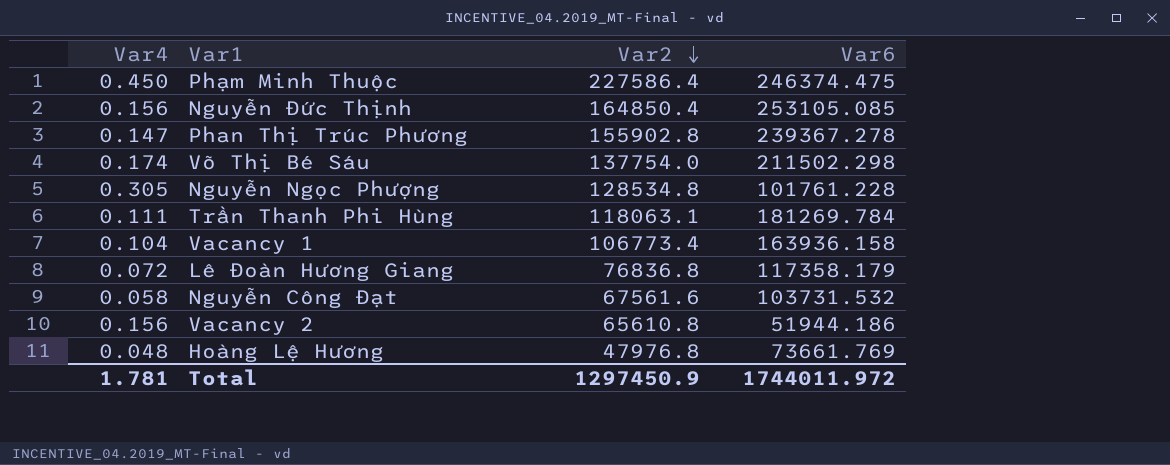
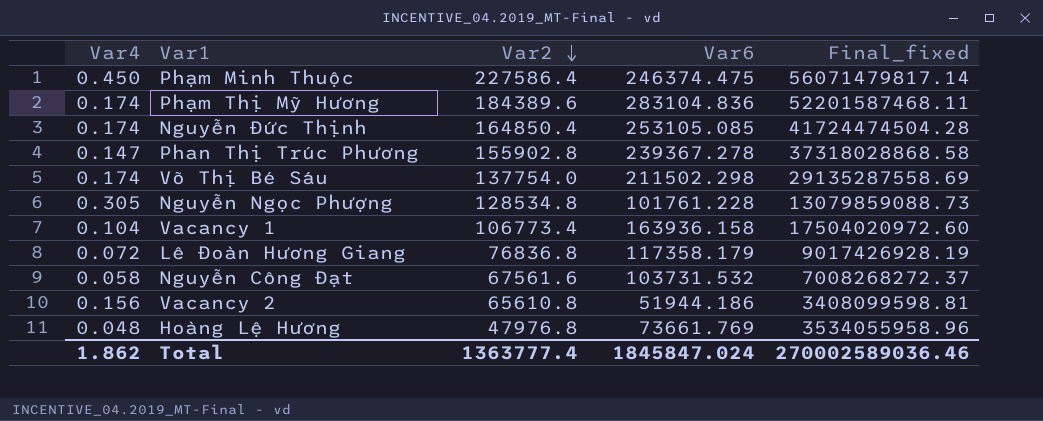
column Final_fixed | formula: none -> [Var2] * [Var6]
row Trần Thanh Phi Hùng: 0.111 | 118063.1 | 181269.784 -> none
row Phạm Thị Mỹ Hương: none -> 0.174 | 184389.6 | 283104.836 | 52201587468.11
Nguyễn Đức Thịnh | Var4: 0.156 -> 0.174
Total | Var4: 1.781 -> 1.862
Total | Var2: 1297450.9 -> 1363777.4
Total | Var6: 1744011.972 -> 1845847.024

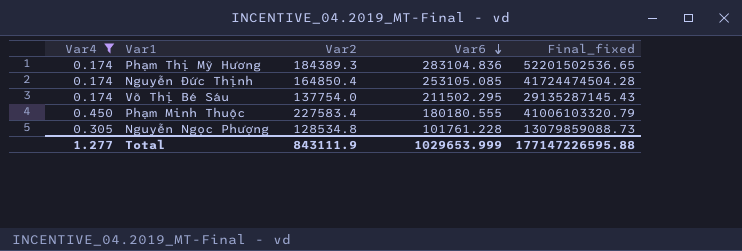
filter: none -> Var4 >= 0.174
row order: Var2 descending -> Var6 descending
Phạm Thị Mỹ Hương | Var2: 184389.6 -> 184389.3
Phạm Thị Mỹ Hương | Final_fixed: 52201587468.11 -> 52201502536.65
Võ Thị Bé Sáu | Var6: 211502.298 -> 211502.295
Võ Thị Bé Sáu | Final_fixed: 29135287558.69 -> 29135287145.43
Phạm Minh Thuộc | Var2: 227586.4 -> 227583.4
Phạm Minh Thuộc | Var6: 246374.475 -> 180180.555
Phạm Minh Thuộc | Final_fixed: 56071479817.14 -> 41006103320.79
Total | Var4: 1.862 -> 1.277
Total | Var2: 1363777.4 -> 843111.9
Total | Var6: 1845847.024 -> 1029653.999
Total | Final_fixed: 270002589036.46 -> 177147226595.88

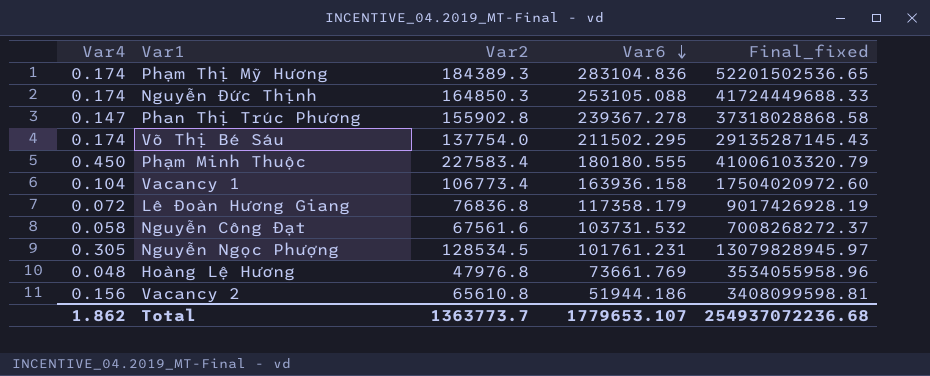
filter: Var4 >= 0.174 -> none
Nguyễn Đức Thịnh | Var2: 164850.4 -> 164850.3
Nguyễn Đức Thịnh | Var6: 253105.085 -> 253105.088
Nguyễn Đức Thịnh | Final_fixed: 41724474504.28 -> 41724449688.33
Nguyễn Ngọc Phượng | Var2: 128534.8 -> 128534.5
Nguyễn Ngọc Phượng | Var6: 101761.228 -> 101761.231
Nguyễn Ngọc Phượng | Final_fixed: 13079859088.73 -> 13079828945.97
Total | Var4: 1.277 -> 1.862
Total | Var2: 843111.9 -> 1363773.7
Total | Var6: 1029653.999 -> 1779653.107
Total | Final_fixed: 177147226595.88 -> 254937072236.68

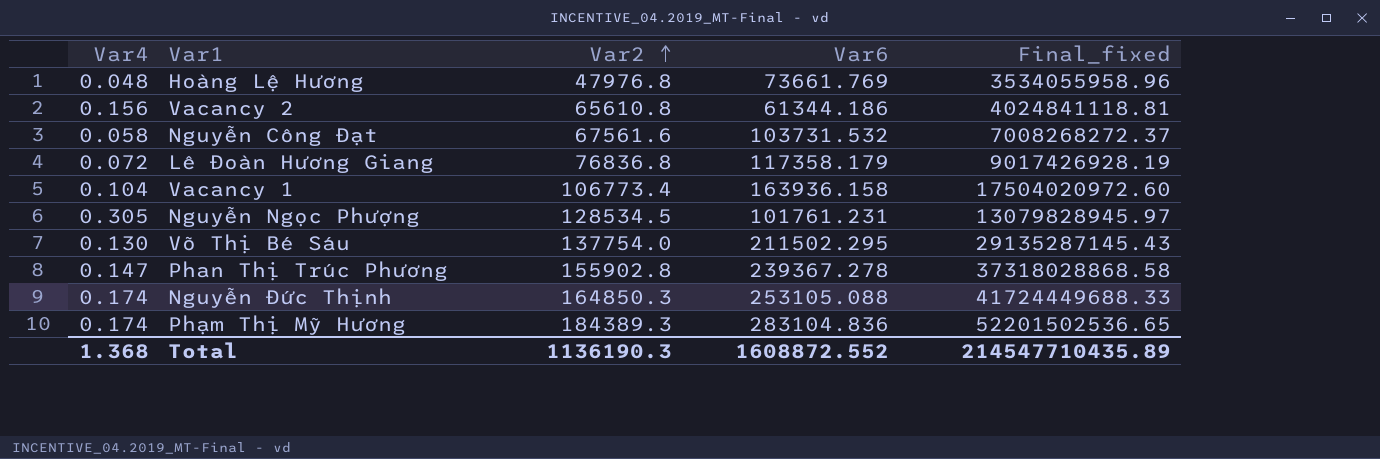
row order: Var6 descending -> Var2 ascending
row Phạm Minh Thuộc: 0.450 | 227583.4 | 180180.555 | 41006103320.79 -> none
Vacancy 2 | Var6: 51944.186 -> 61344.186
Vacancy 2 | Final_fixed: 3408099598.81 -> 4024841118.81
Võ Thị Bé Sáu | Var4: 0.174 -> 0.130
Total | Var4: 1.862 -> 1.368
Total | Var2: 1363773.7 -> 1136190.3
Total | Var6: 1779653.107 -> 1608872.552
Total | Final_fixed: 254937072236.68 -> 214547710435.89

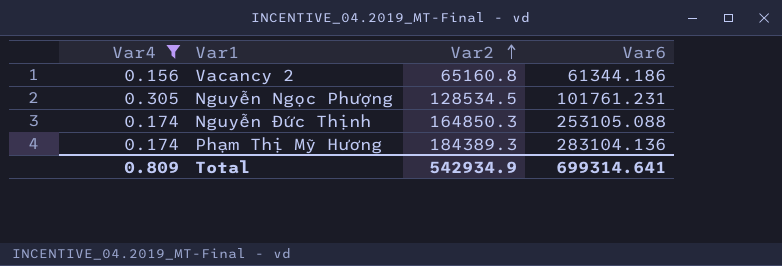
filter: none -> Var4 >= 0.156
column Final_fixed | formula: [Var2] * [Var6] -> none
Vacancy 2 | Var2: 65610.8 -> 65160.8
Phạm Thị Mỹ Hương | Var6: 283104.836 -> 283104.136
Total | Var4: 1.368 -> 0.809
Total | Var2: 1136190.3 -> 542934.9
Total | Var6: 1608872.552 -> 699314.641

